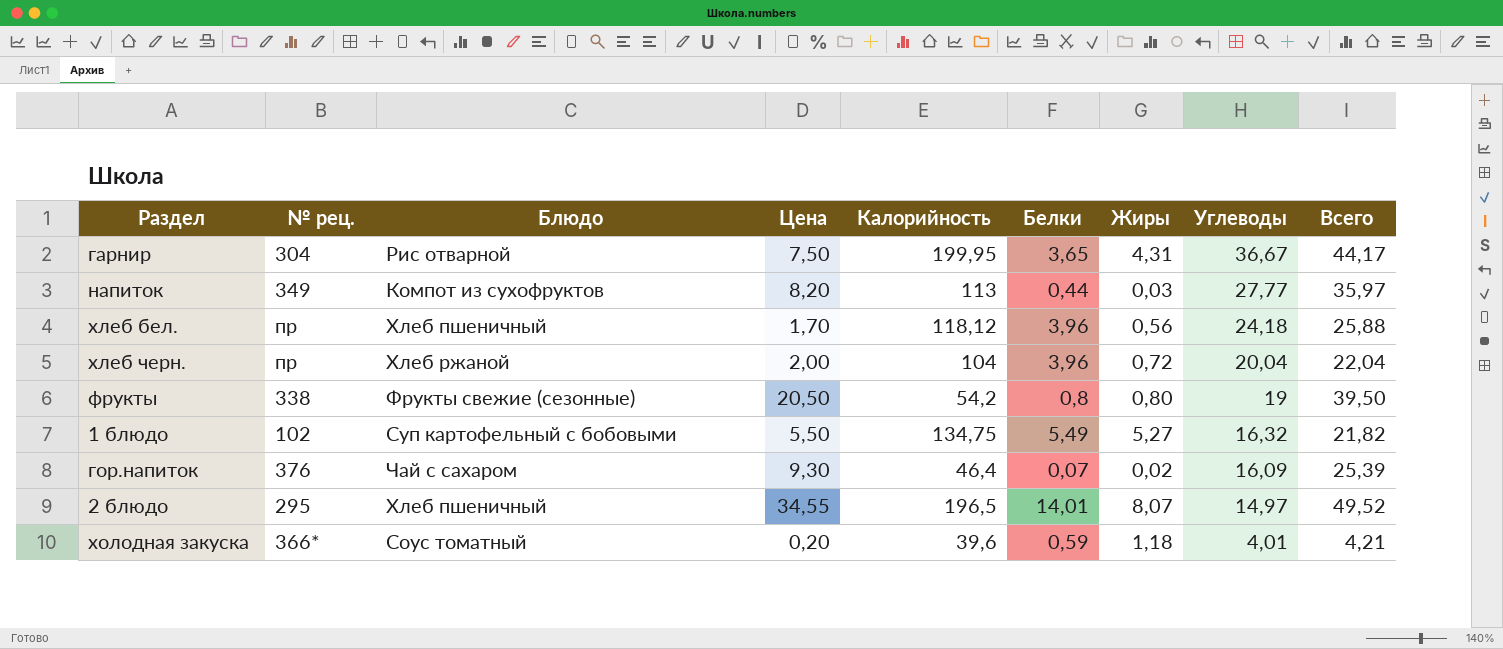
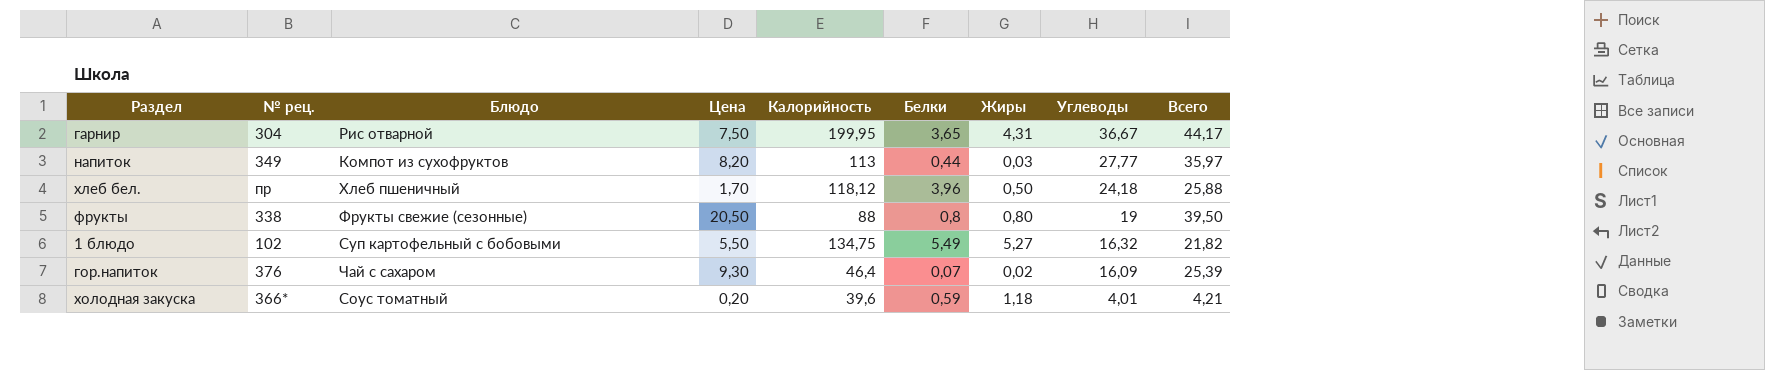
row хлеб черн.: пр | Хлеб ржаной | 2,00 | 104 | 3,96 | 0,72 | 20,04 | 22,04 -> none
row 2 блюдо: 295 | Хлеб пшеничный | 34,55 | 196,5 | 14,01 | 8,07 | 14,97 | 49,52 -> none
хлеб бел. | Жиры: 0,56 -> 0,50
фрукты | Калорийность: 54,2 -> 88

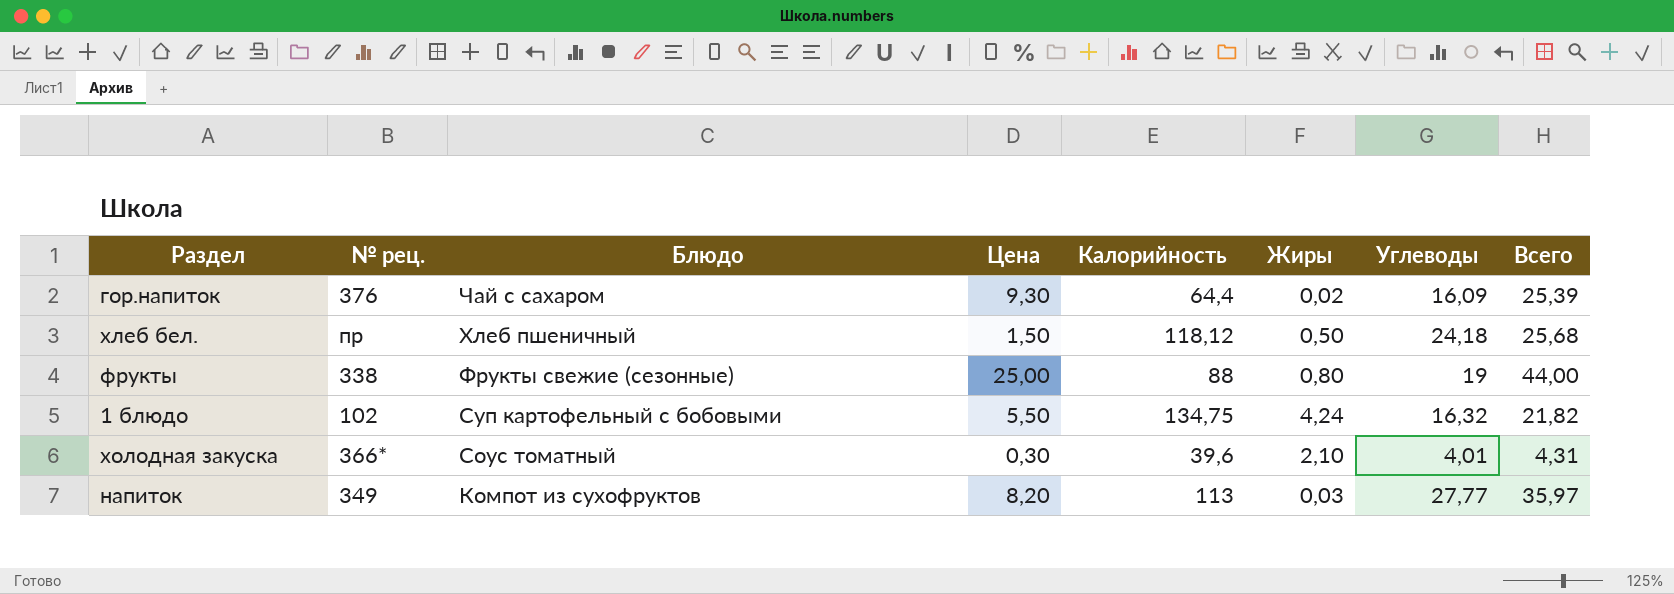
row order: Углеводы descending -> Блюдо descending
column Белки | position: 6 -> none
row гарнир: 304 | Рис отварной | 7,50 | 199,95 | 3,65 | 4,31 | 36,67 | 44,17 -> none
гор.напиток | Калорийность: 46,4 -> 64,4
хлеб бел. | Цена: 1,70 -> 1,50
хлеб бел. | Всего: 25,88 -> 25,68
фрукты | Цена: 20,50 -> 25,00
фрукты | Всего: 39,50 -> 44,00
1 блюдо | Жиры: 5,27 -> 4,24
холодная закуска | Цена: 0,20 -> 0,30
холодная закуска | Жиры: 1,18 -> 2,10
холодная закуска | Всего: 4,21 -> 4,31

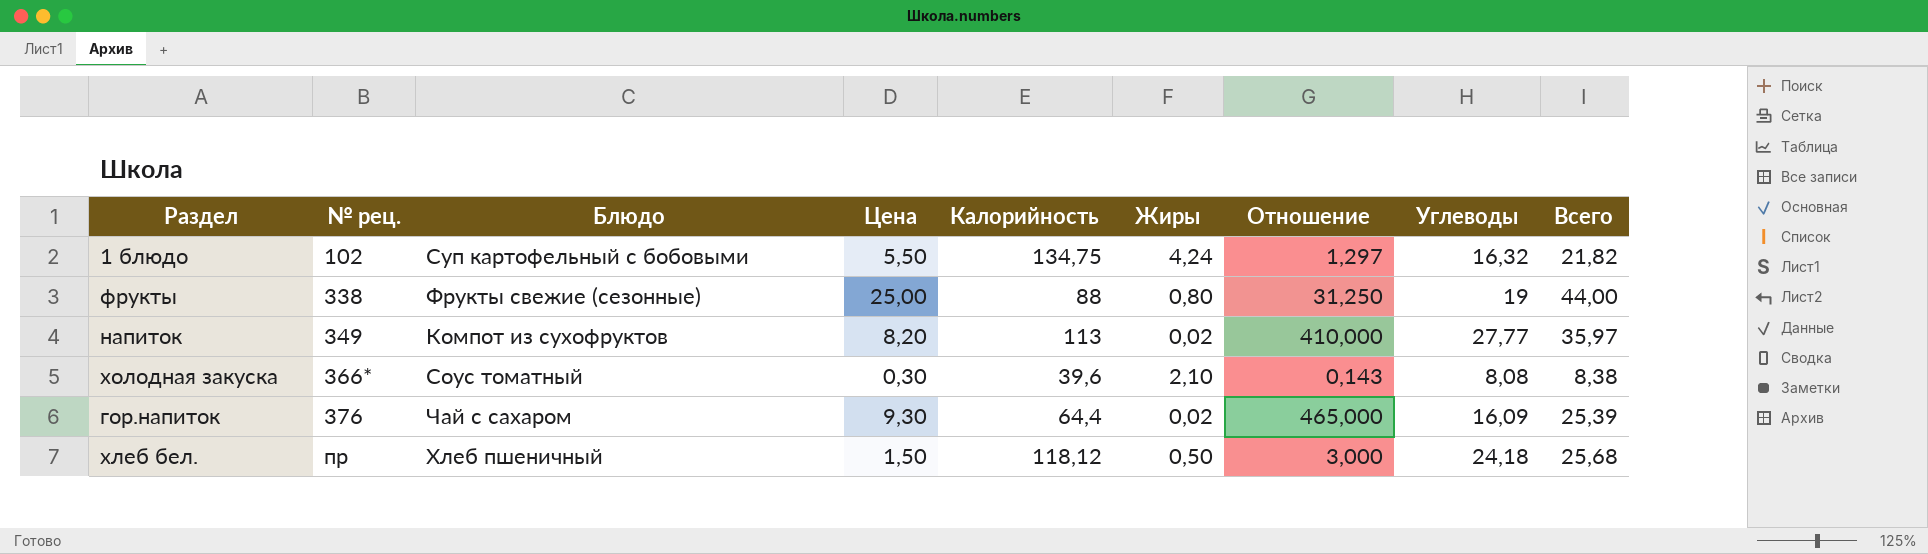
row order: Блюдо descending -> № рец. ascending
column Отношение | formula: none -> [Цена] / [Жиры]
напиток | Жиры: 0,03 -> 0,02
холодная закуска | Углеводы: 4,01 -> 8,08
холодная закуска | Всего: 4,31 -> 8,38

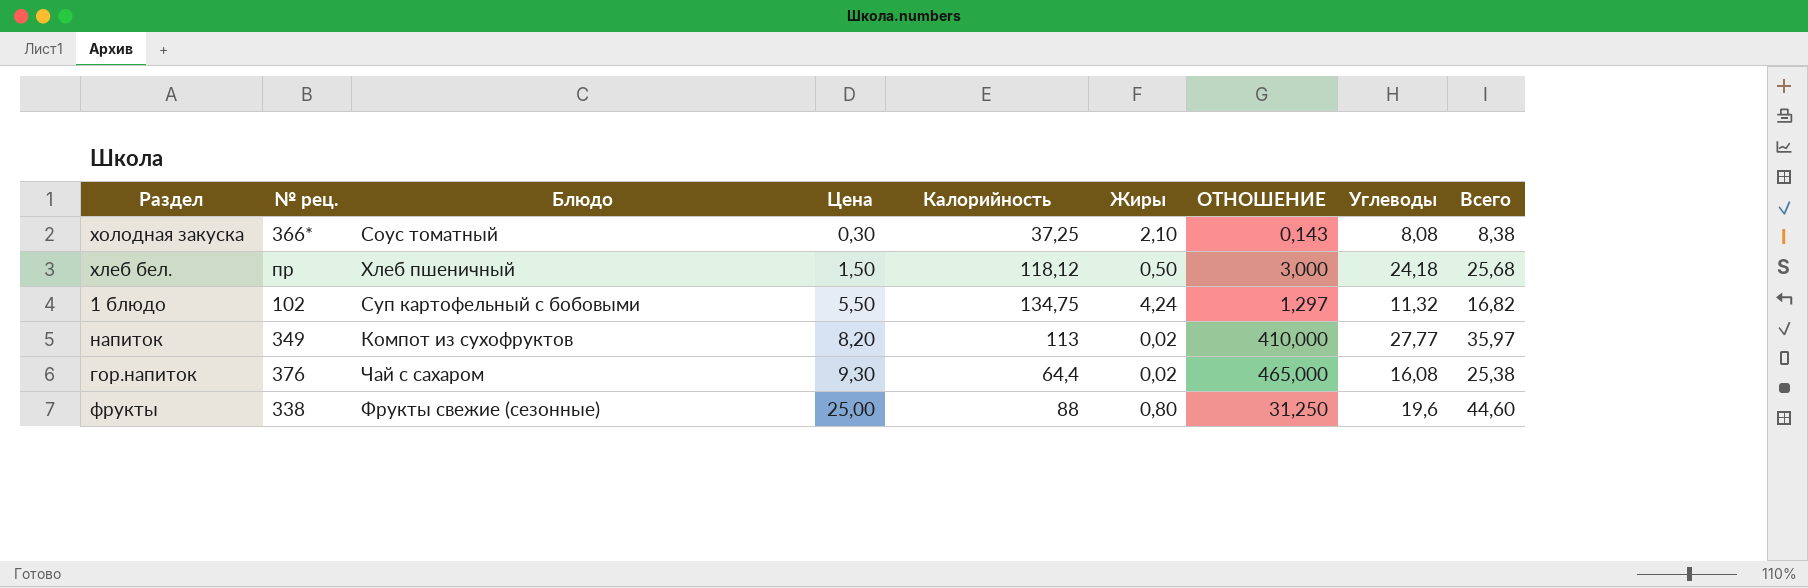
row order: № рец. ascending -> Цена ascending
column name: Отношение -> ОТНОШЕНИЕ
холодная закуска | Калорийность: 39,6 -> 37,25
1 блюдо | Углеводы: 16,32 -> 11,32
1 блюдо | Всего: 21,82 -> 16,82
гор.напиток | Углеводы: 16,09 -> 16,08
гор.напиток | Всего: 25,39 -> 25,38
фрукты | Углеводы: 19 -> 19,6
фрукты | Всего: 44,00 -> 44,60

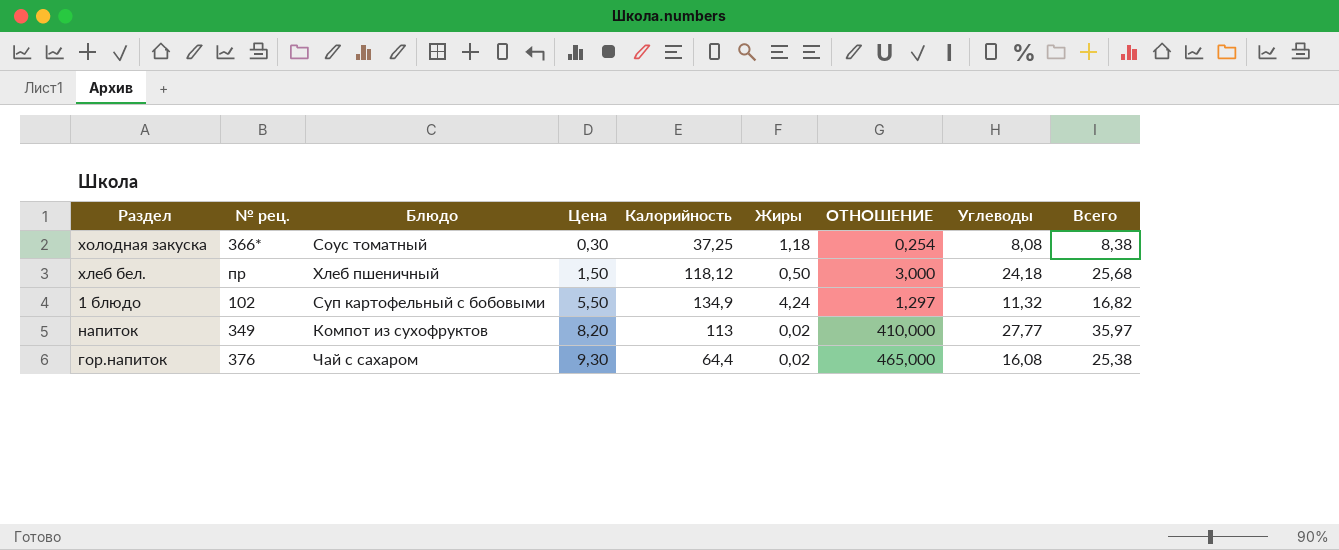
row фрукты: 338 | Фрукты свежие (сезонные) | 25,00 | 88 | 0,80 | 31,250 | 19,6 | 44,60 -> none
холодная закуска | Жиры: 2,10 -> 1,18
холодная закуска | ОТНОШЕНИЕ: 0,143 -> 0,254
1 блюдо | Калорийность: 134,75 -> 134,9

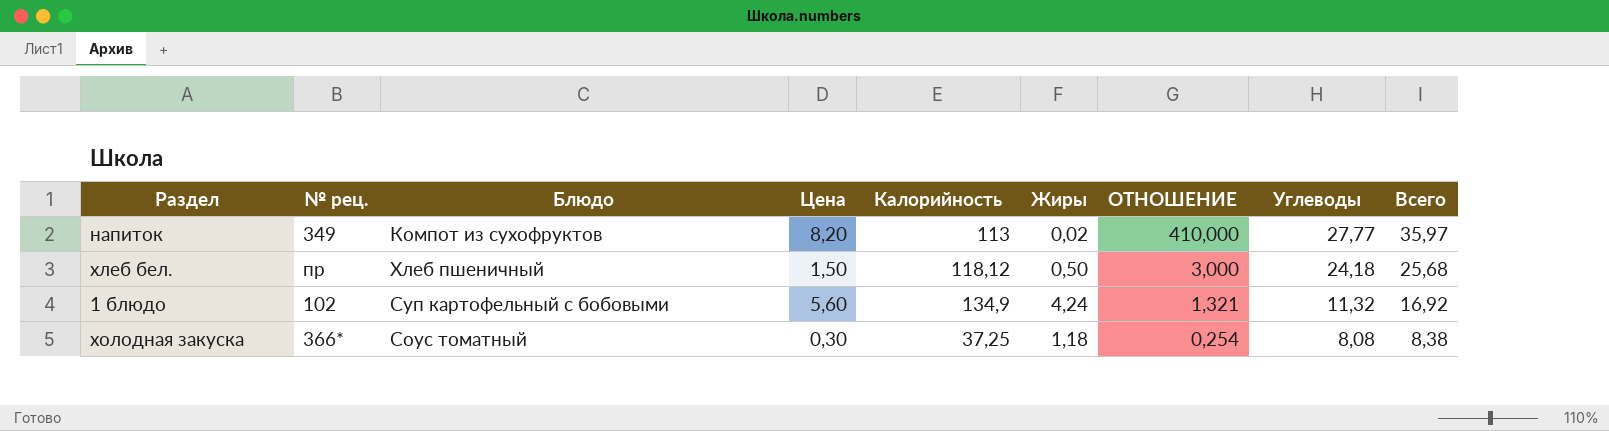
row order: Цена ascending -> ОТНОШЕНИЕ descending
row гор.напиток: 376 | Чай с сахаром | 9,30 | 64,4 | 0,02 | 465,000 | 16,08 | 25,38 -> none
1 блюдо | Цена: 5,50 -> 5,60
1 блюдо | ОТНОШЕНИЕ: 1,297 -> 1,321
1 блюдо | Всего: 16,82 -> 16,92

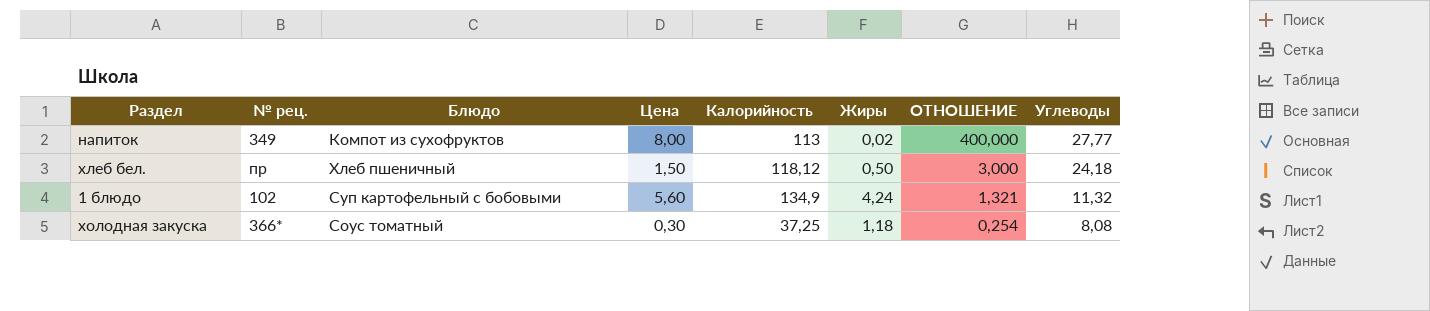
column Всего | formula: [Цена] + [Углеводы] -> none
напиток | Цена: 8,20 -> 8,00
напиток | ОТНОШЕНИЕ: 410,000 -> 400,000

